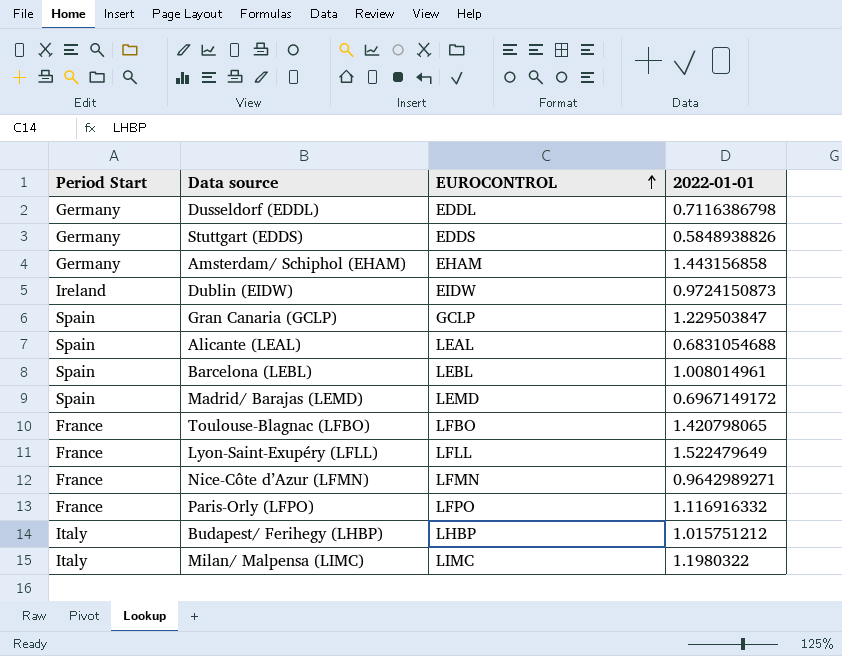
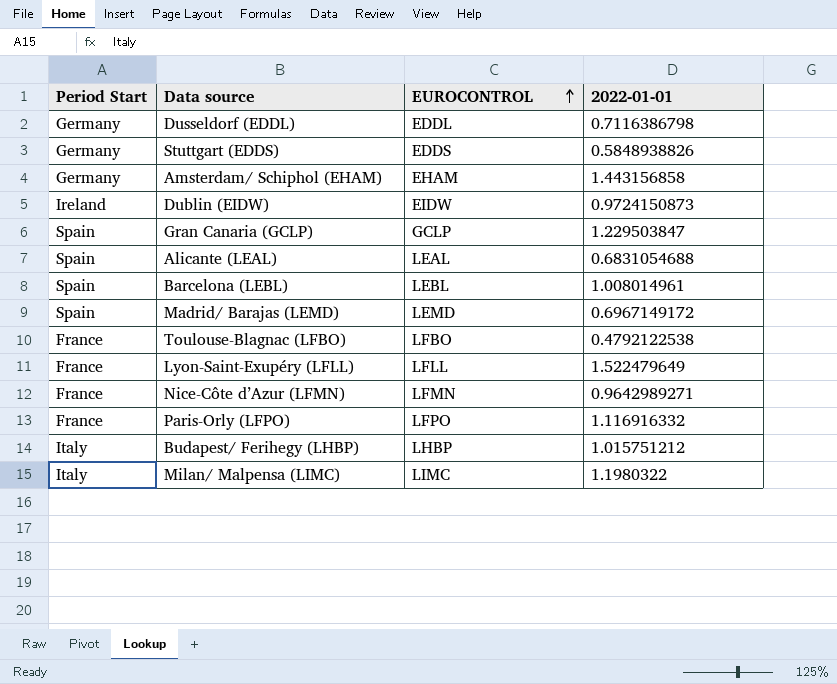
Toulouse-Blagnac (LFBO) | 2022-01-01: 1.420798065 -> 0.4792122538

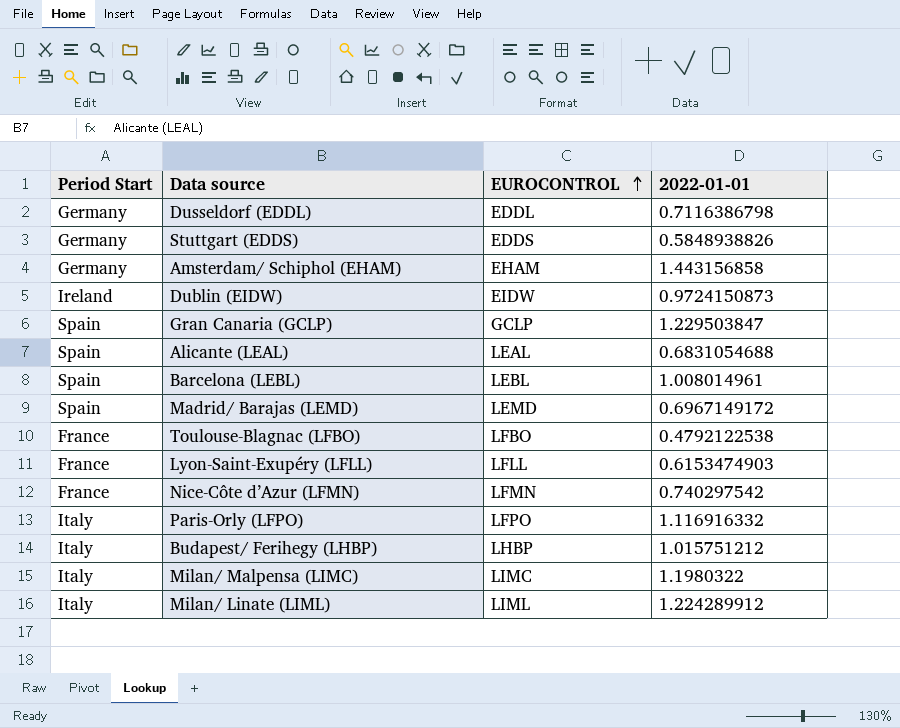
Lyon-Saint-Exupéry (LFLL) | 2022-01-01: 1.522479649 -> 0.6153474903
Nice-Côte d’Azur (LFMN) | 2022-01-01: 0.9642989271 -> 0.740297542
Paris-Orly (LFPO) | Period Start: France -> Italy
row Milan/ Linate (LIML): none -> Italy | LIML | 1.224289912

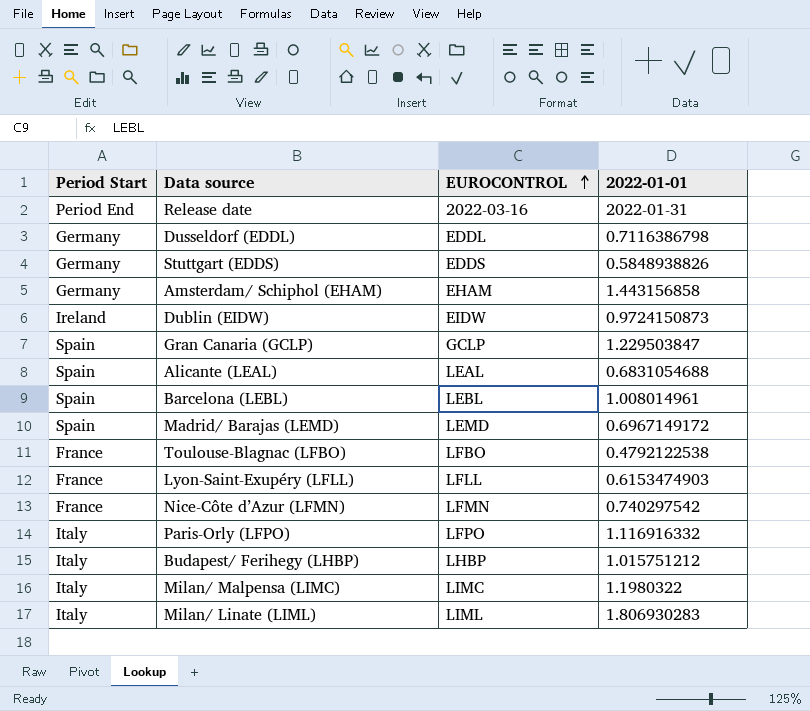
row Release date: none -> Period End | 2022-03-16 | 2022-01-31
Milan/ Linate (LIML) | 2022-01-01: 1.224289912 -> 1.806930283

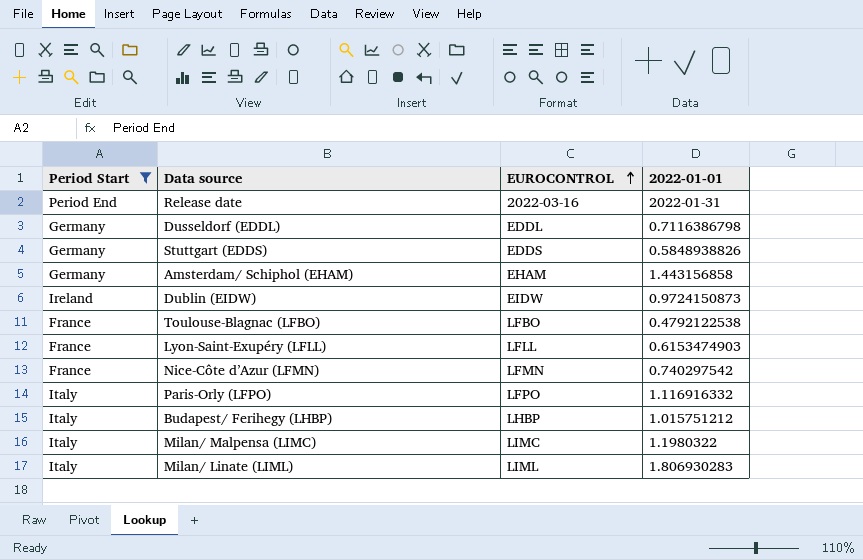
filter: none -> Period Start != Spain

